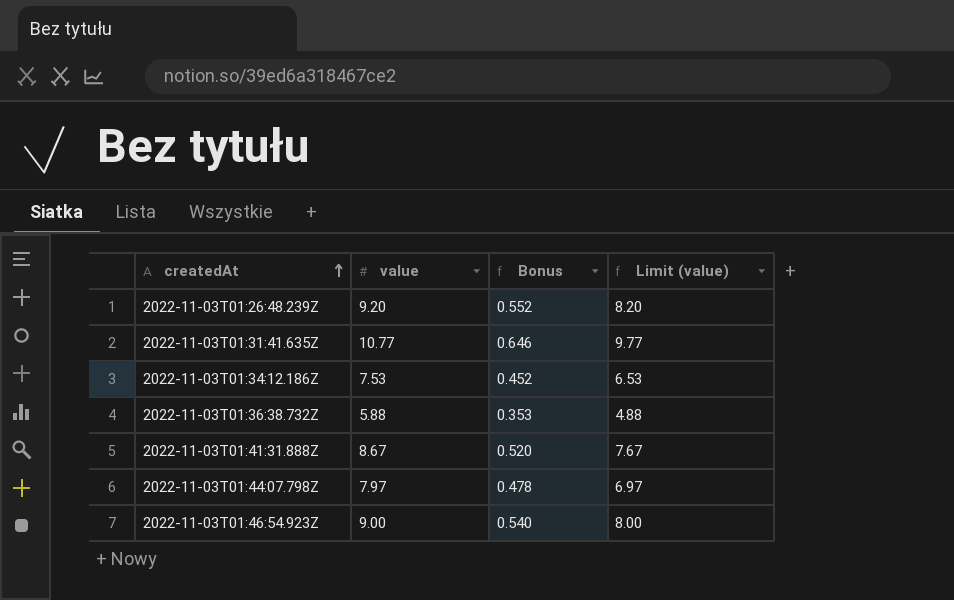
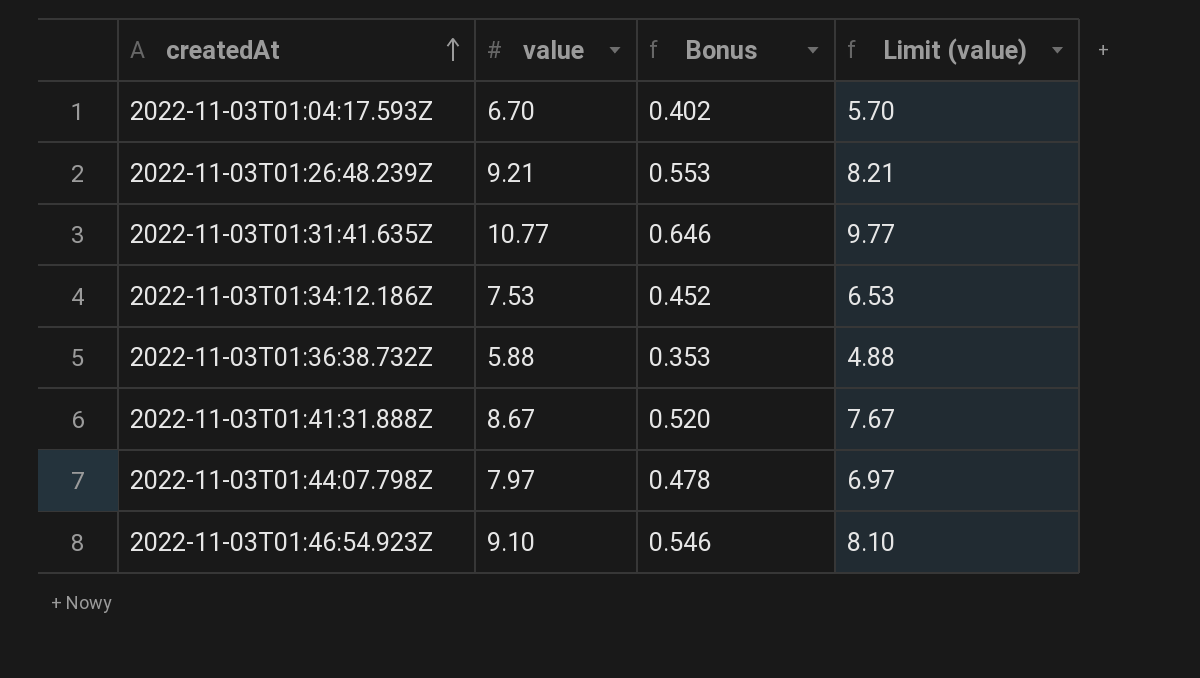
row 2022-11-03T01:04:17.593Z: none -> 6.70 | 0.402 | 5.70
2022-11-03T01:26:48.239Z | value: 9.20 -> 9.21
2022-11-03T01:26:48.239Z | Bonus: 0.552 -> 0.553
2022-11-03T01:26:48.239Z | Limit (value): 8.20 -> 8.21
2022-11-03T01:46:54.923Z | value: 9.00 -> 9.10
2022-11-03T01:46:54.923Z | Bonus: 0.540 -> 0.546
2022-11-03T01:46:54.923Z | Limit (value): 8.00 -> 8.10

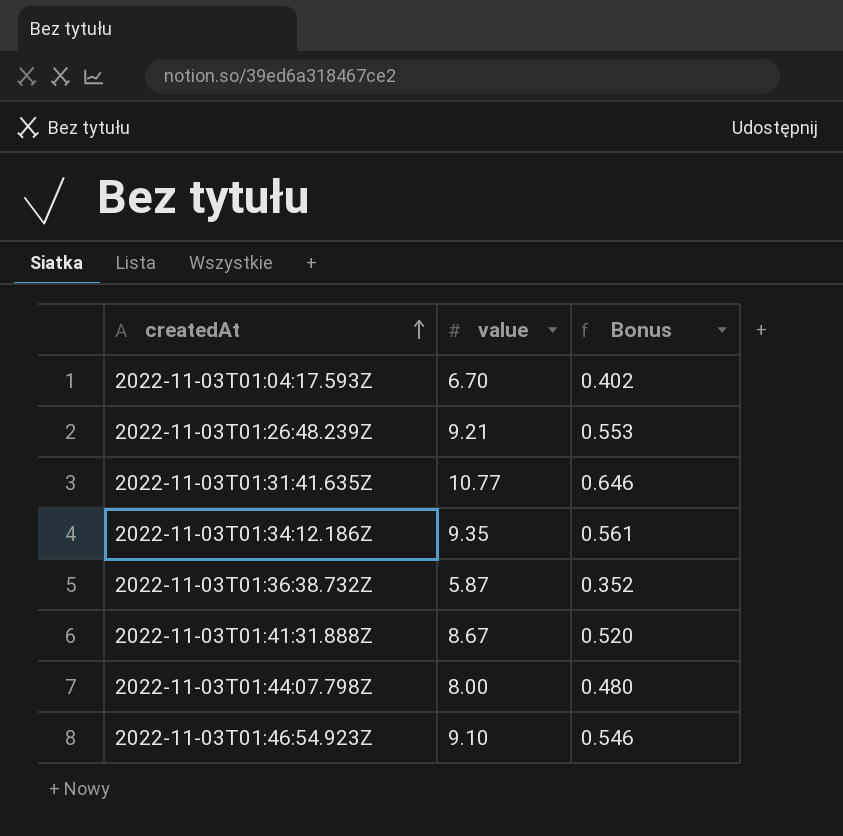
column Limit (value) | formula: [value] - 1 -> none
2022-11-03T01:34:12.186Z | value: 7.53 -> 9.35
2022-11-03T01:34:12.186Z | Bonus: 0.452 -> 0.561
2022-11-03T01:36:38.732Z | value: 5.88 -> 5.87
2022-11-03T01:36:38.732Z | Bonus: 0.353 -> 0.352
2022-11-03T01:44:07.798Z | value: 7.97 -> 8.00
2022-11-03T01:44:07.798Z | Bonus: 0.478 -> 0.480

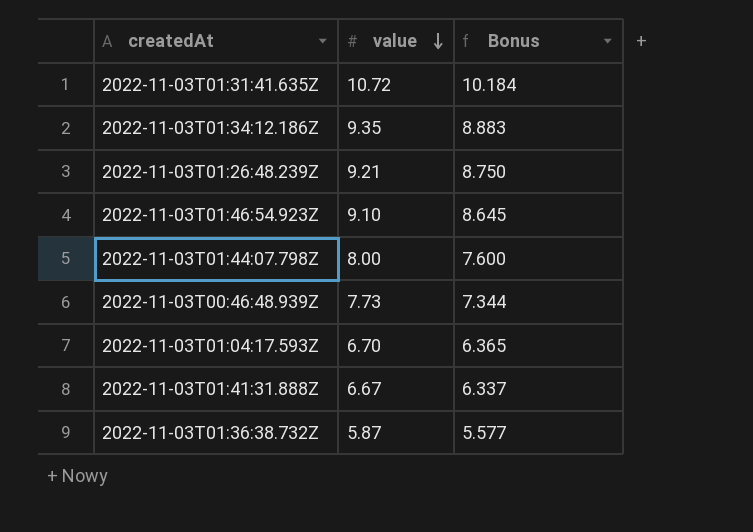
row order: createdAt ascending -> value descending
column Bonus | formula: [value] * 0.06 -> [value] * 0.95
2022-11-03T01:31:41.635Z | value: 10.77 -> 10.72
row 2022-11-03T00:46:48.939Z: none -> 7.73 | 7.344
2022-11-03T01:41:31.888Z | value: 8.67 -> 6.67

